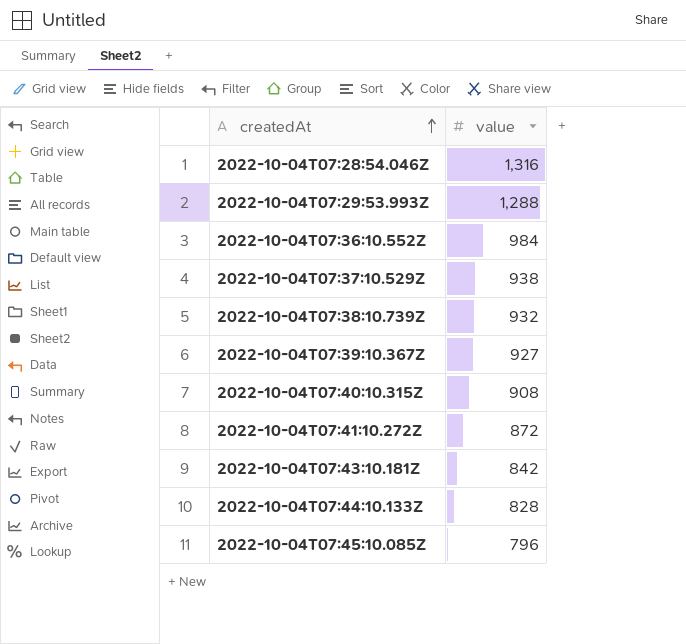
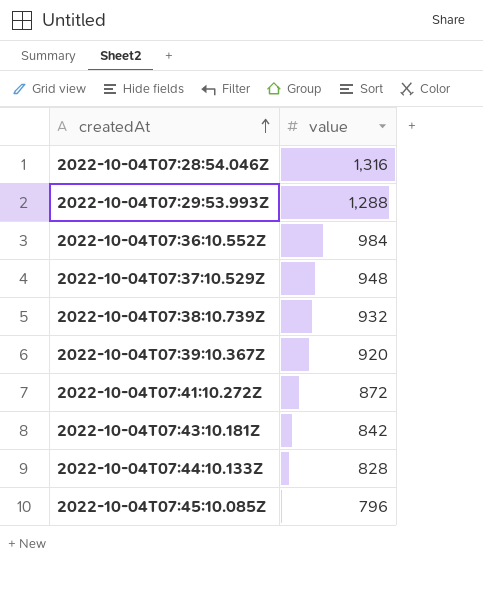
row 2022-10-04T07:40:10.315Z: 908 -> none
2022-10-04T07:37:10.529Z | value: 938 -> 948
2022-10-04T07:39:10.367Z | value: 927 -> 920

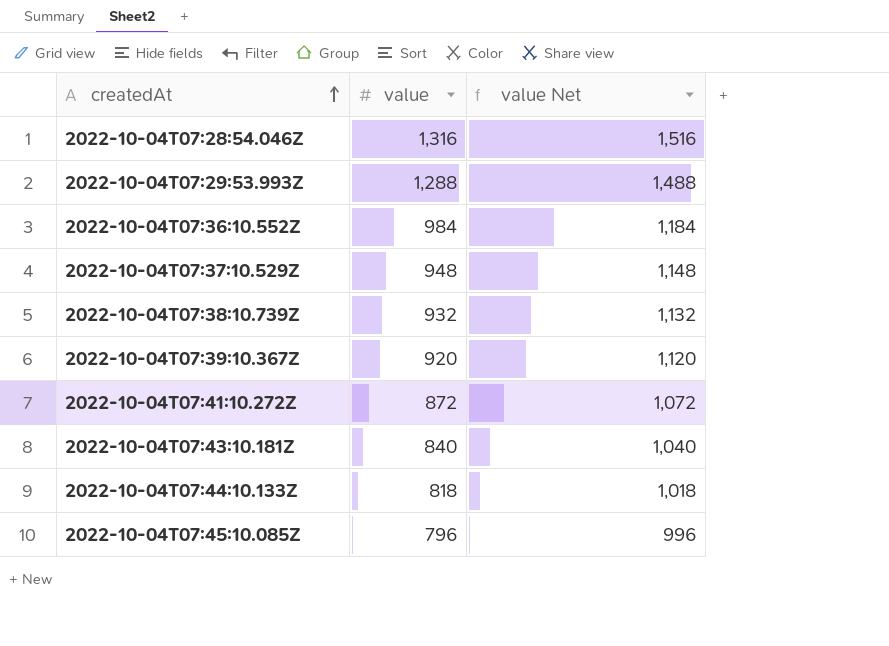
column value Net | formula: none -> [value] + 200
2022-10-04T07:43:10.181Z | value: 842 -> 840
2022-10-04T07:44:10.133Z | value: 828 -> 818

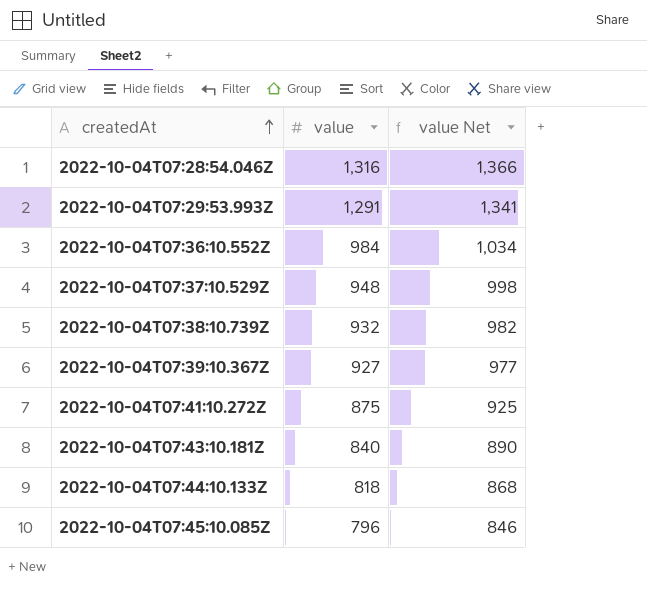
column value Net | formula: [value] + 200 -> [value] + 50
2022-10-04T07:29:53.993Z | value: 1,288 -> 1,291
2022-10-04T07:39:10.367Z | value: 920 -> 927
2022-10-04T07:41:10.272Z | value: 872 -> 875

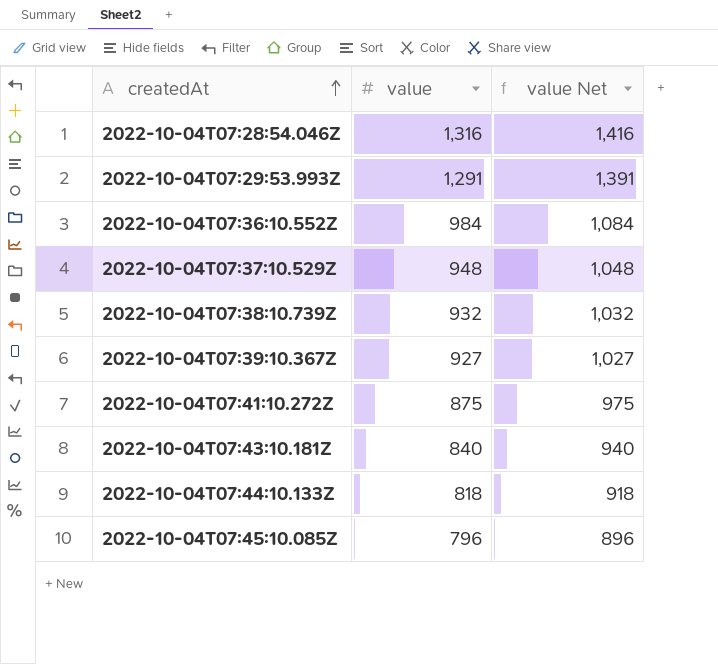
column value Net | formula: [value] + 50 -> [value] + 100

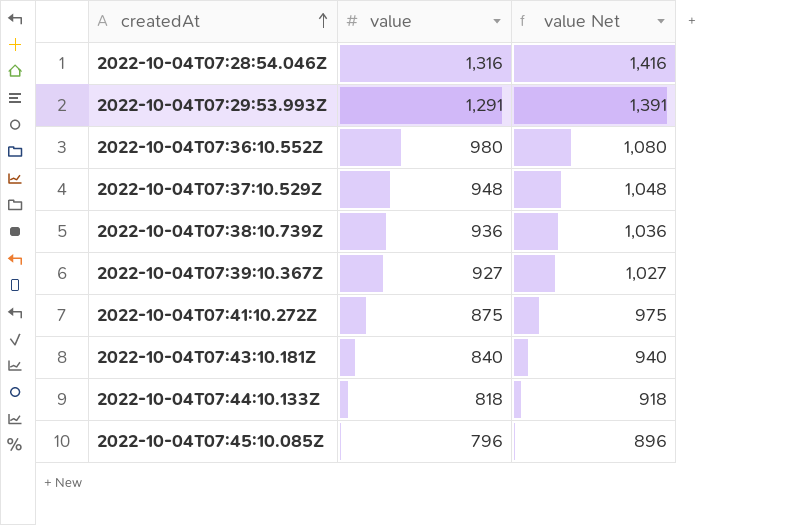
2022-10-04T07:36:10.552Z | value: 984 -> 980
2022-10-04T07:36:10.552Z | value Net: 1,084 -> 1,080
2022-10-04T07:38:10.739Z | value: 932 -> 936
2022-10-04T07:38:10.739Z | value Net: 1,032 -> 1,036

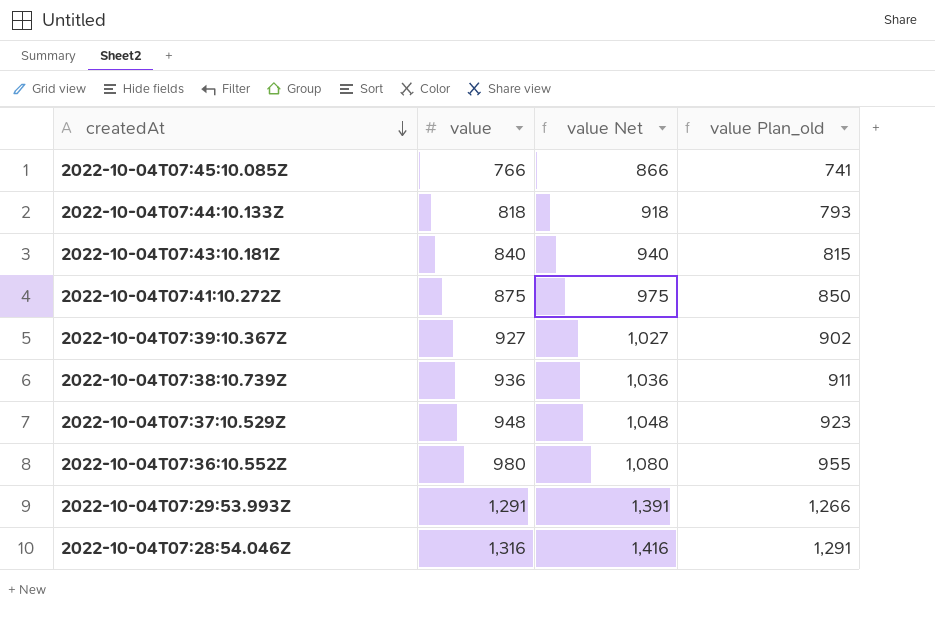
row order: createdAt ascending -> createdAt descending
column value Plan_old | formula: none -> [value] - 25
2022-10-04T07:45:10.085Z | value: 796 -> 766
2022-10-04T07:45:10.085Z | value Net: 896 -> 866

